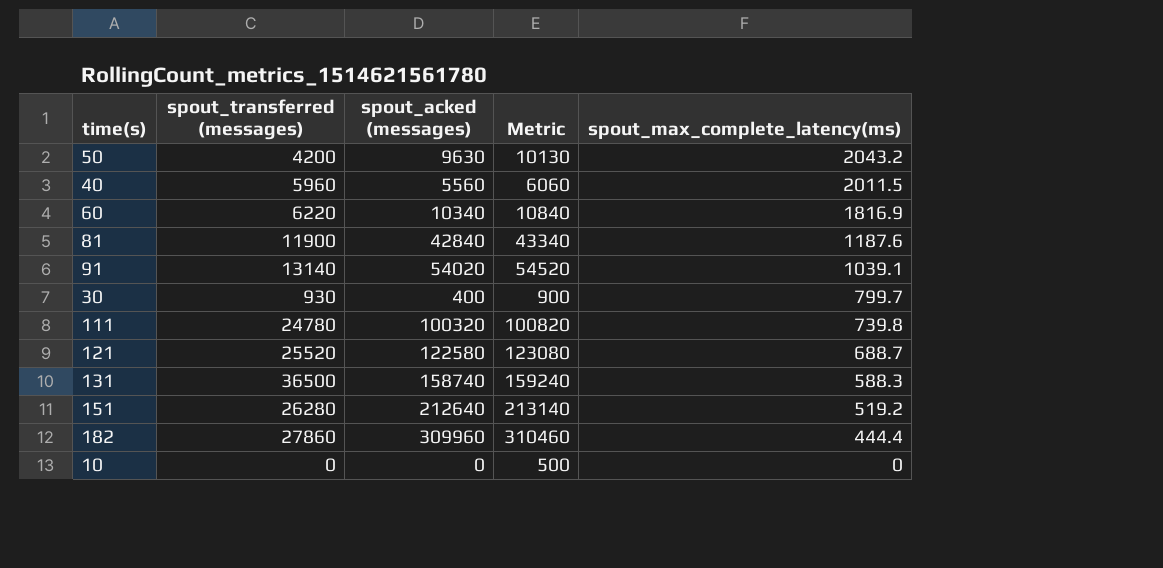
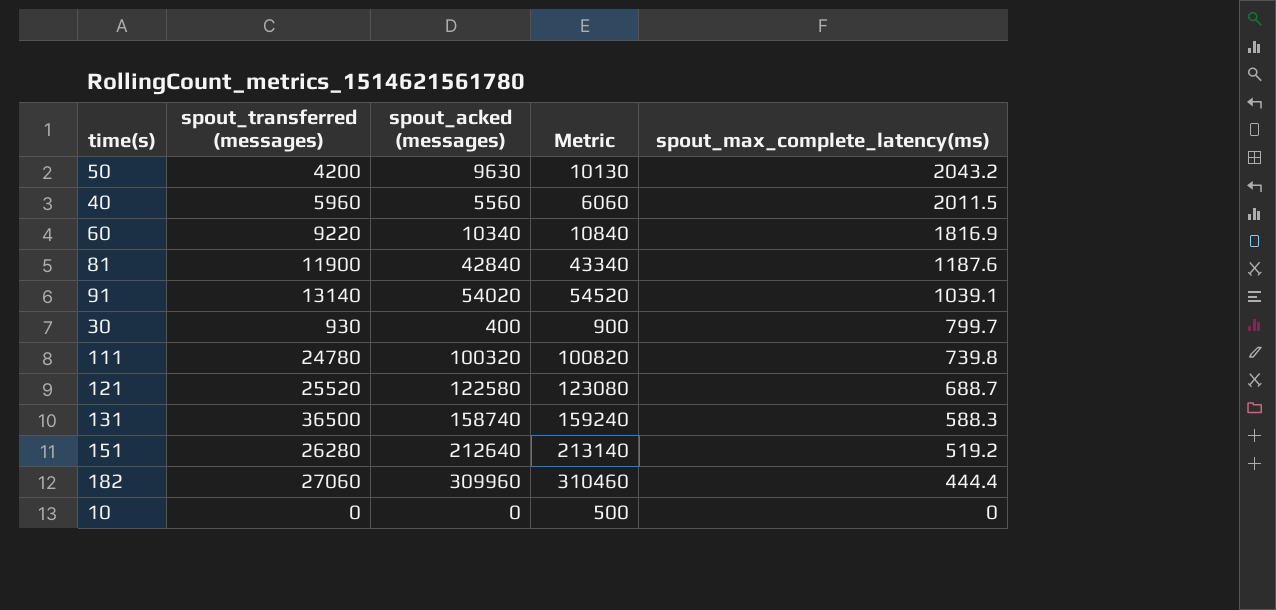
60 | spout_transferred (messages): 6220 -> 9220
182 | spout_transferred (messages): 27860 -> 27060

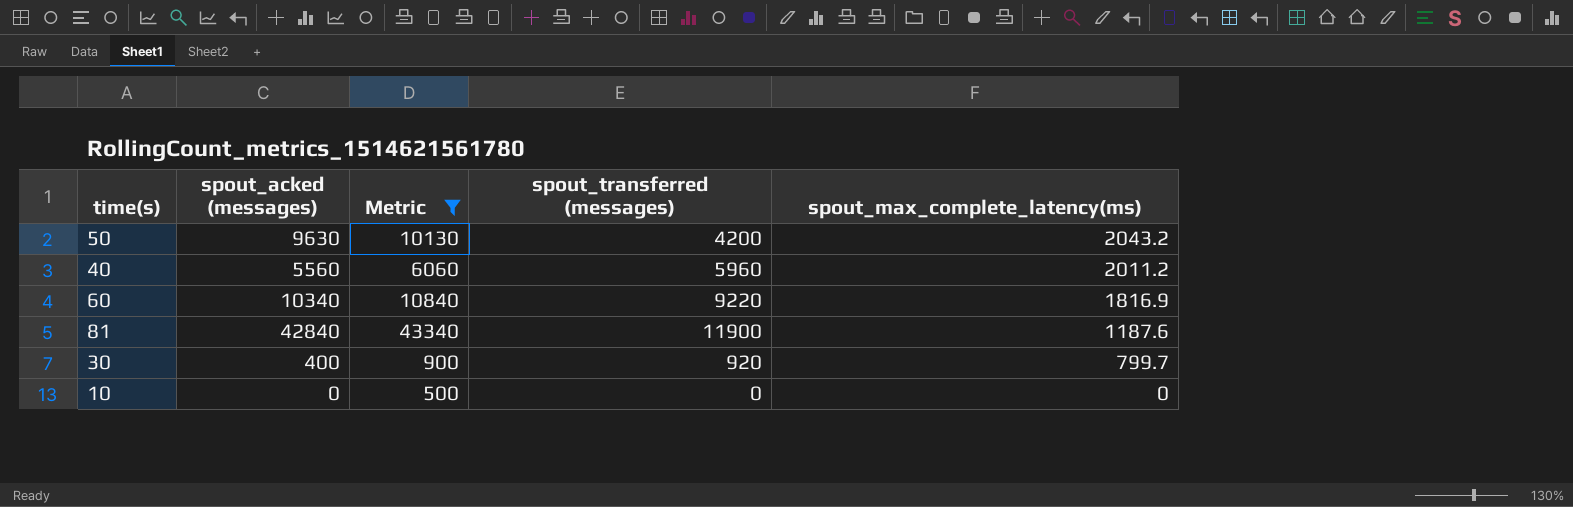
filter: none -> Metric <= 43340
column spout_transferred (messages) | position: 2 -> 4
40 | spout_max_complete_latency(ms): 2011.5 -> 2011.2
30 | spout_transferred (messages): 930 -> 920

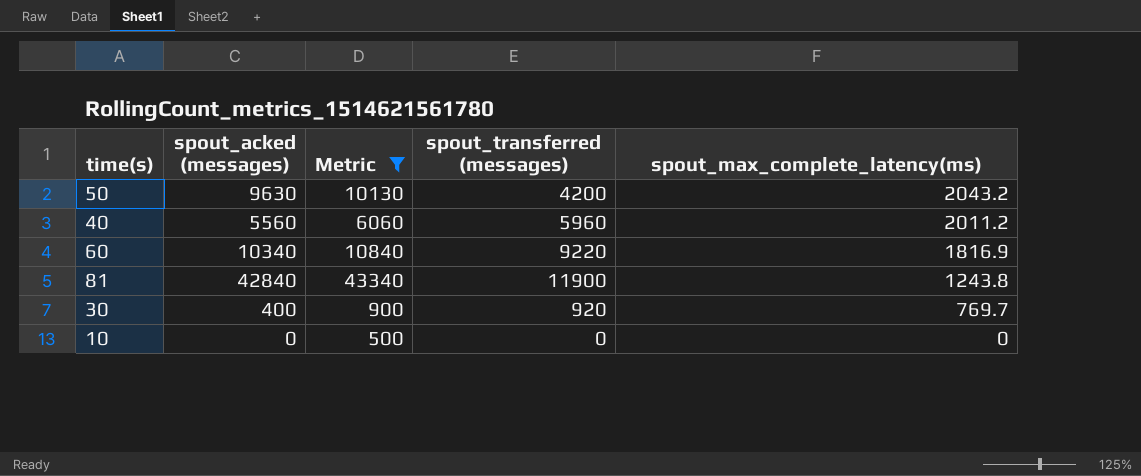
81 | spout_max_complete_latency(ms): 1187.6 -> 1243.8
30 | spout_max_complete_latency(ms): 799.7 -> 769.7

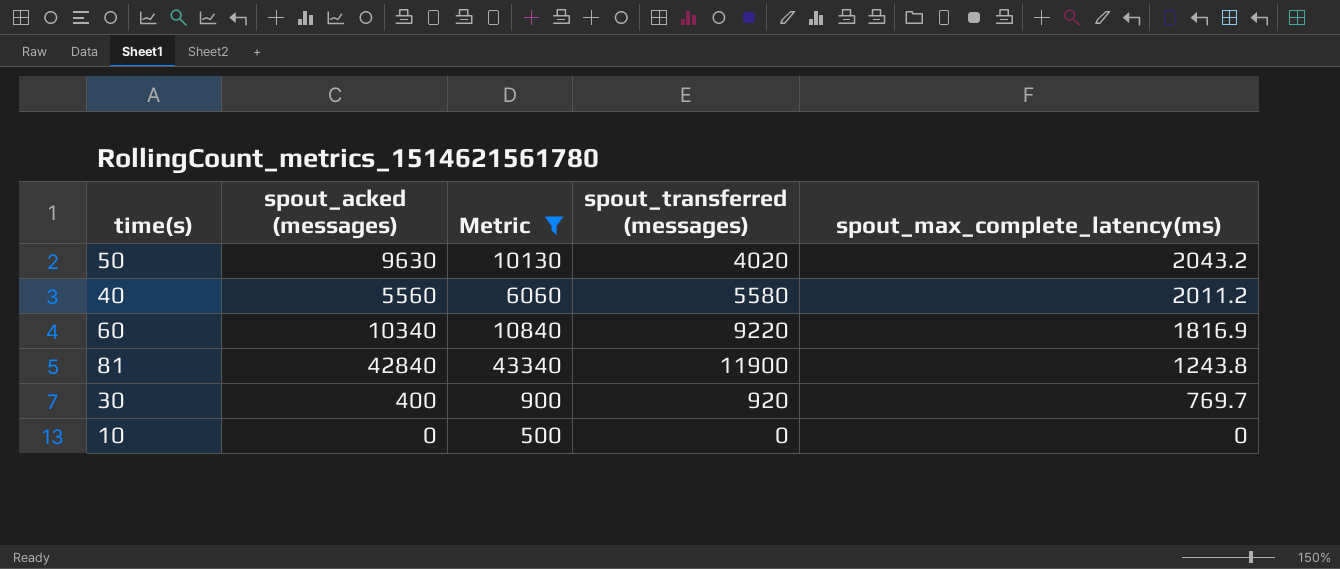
50 | spout_transferred (messages): 4200 -> 4020
40 | spout_transferred (messages): 5960 -> 5580

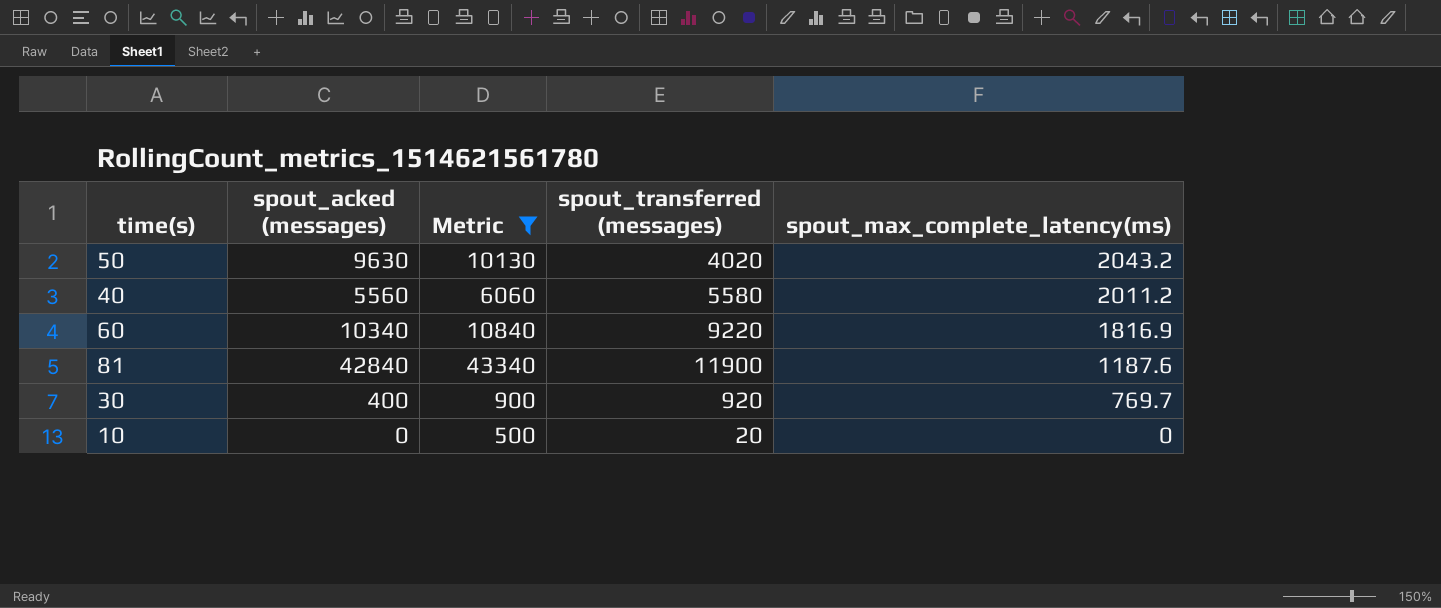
81 | spout_max_complete_latency(ms): 1243.8 -> 1187.6
10 | spout_transferred (messages): 0 -> 20

